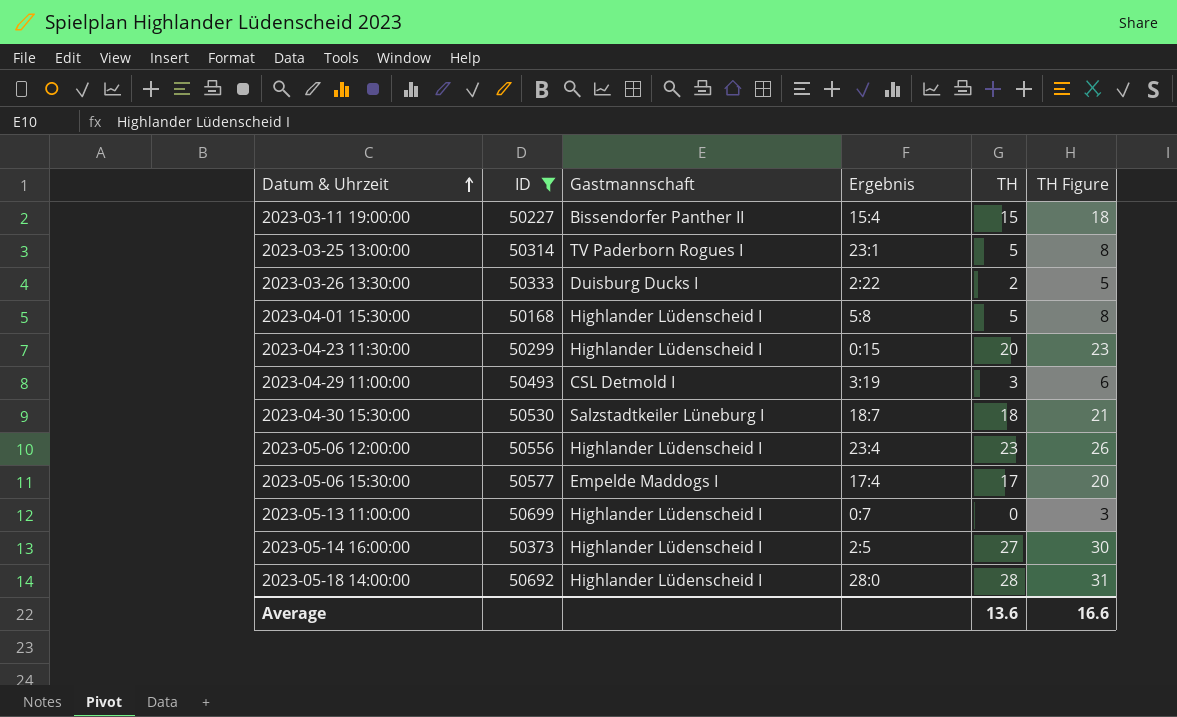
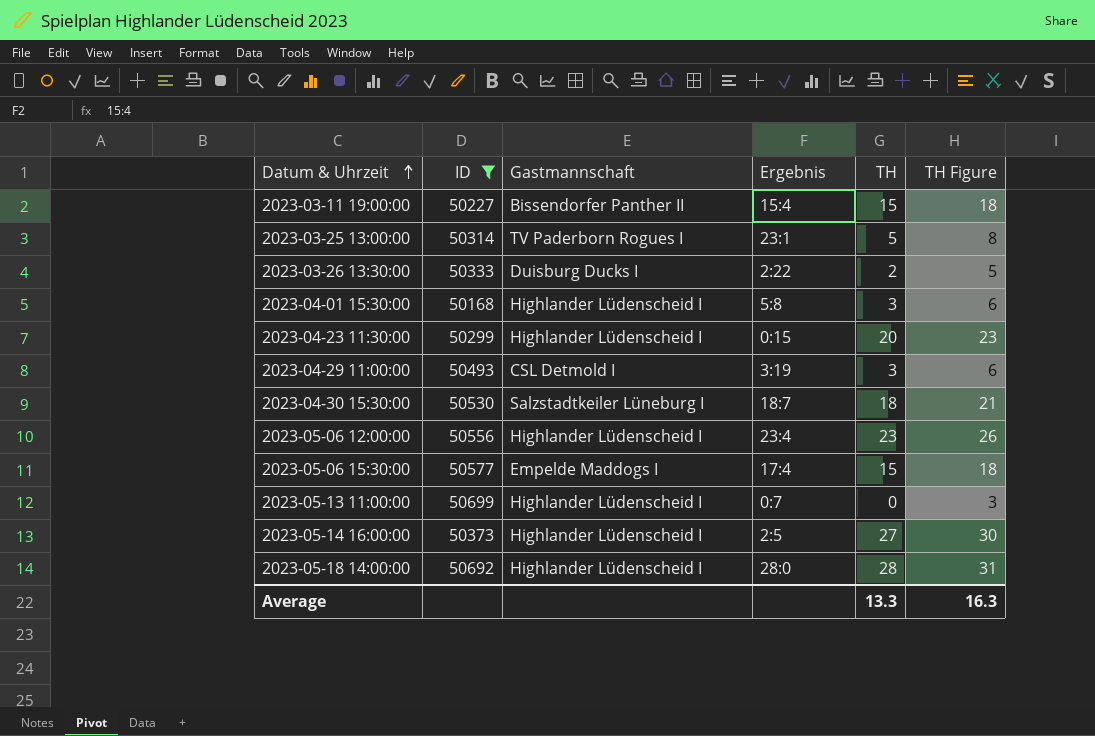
2023-04-01 15:30:00 | TH: 5 -> 3
2023-04-01 15:30:00 | TH Figure: 8 -> 6
2023-05-06 15:30:00 | TH: 17 -> 15
2023-05-06 15:30:00 | TH Figure: 20 -> 18
Average | TH: 13.6 -> 13.3
Average | TH Figure: 16.6 -> 16.3

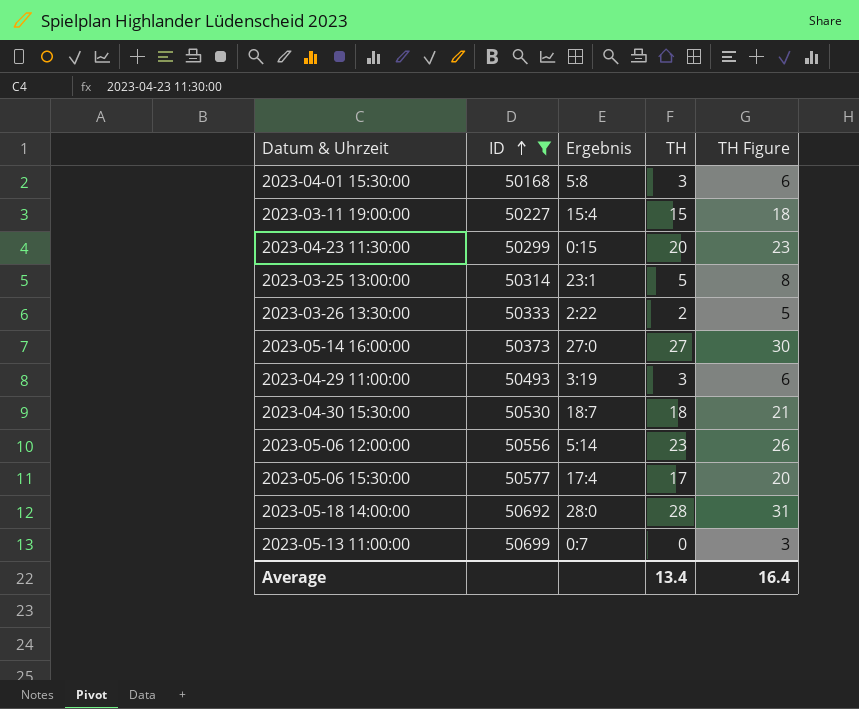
row order: Datum & Uhrzeit ascending -> ID ascending
column Gastmannschaft | position: 3 -> none
2023-05-14 16:00:00 | Ergebnis: 2:5 -> 27:0
2023-05-06 12:00:00 | Ergebnis: 23:4 -> 5:14
2023-05-06 15:30:00 | TH: 15 -> 17
2023-05-06 15:30:00 | TH Figure: 18 -> 20
Average | TH: 13.3 -> 13.4
Average | TH Figure: 16.3 -> 16.4

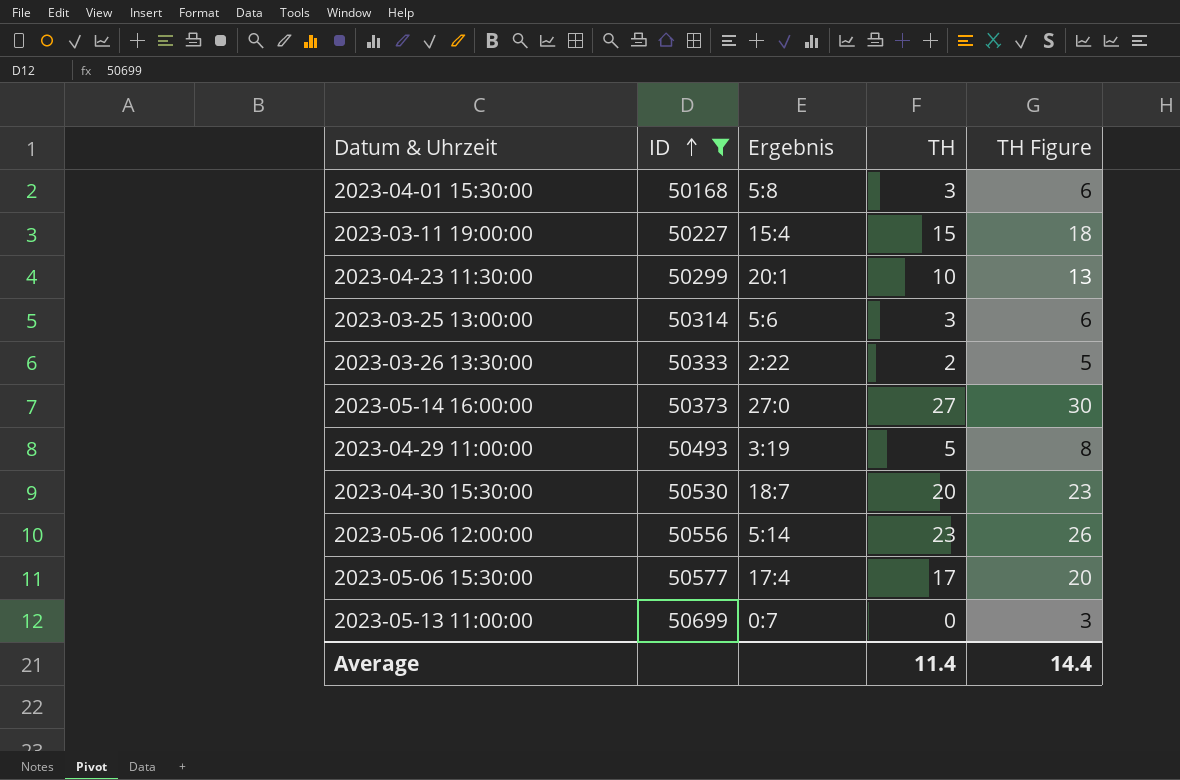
row 2023-05-18 14:00:00: 50692 | 28:0 | 28 | 31 -> none
2023-04-23 11:30:00 | Ergebnis: 0:15 -> 20:1
2023-04-23 11:30:00 | TH: 20 -> 10
2023-04-23 11:30:00 | TH Figure: 23 -> 13
2023-03-25 13:00:00 | Ergebnis: 23:1 -> 5:6
2023-03-25 13:00:00 | TH: 5 -> 3
2023-03-25 13:00:00 | TH Figure: 8 -> 6
2023-04-29 11:00:00 | TH: 3 -> 5
2023-04-29 11:00:00 | TH Figure: 6 -> 8
2023-04-30 15:30:00 | TH: 18 -> 20
2023-04-30 15:30:00 | TH Figure: 21 -> 23
Average | TH: 13.4 -> 11.4
Average | TH Figure: 16.4 -> 14.4

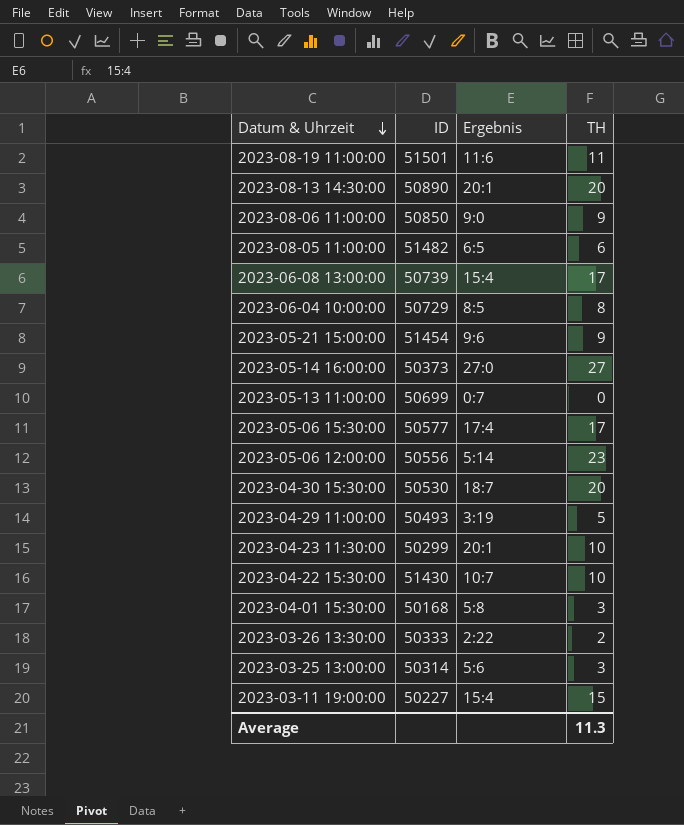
filter: ID <= 50699 -> none
row order: ID ascending -> Datum & Uhrzeit descending
column TH Figure | formula: [TH] + 3 -> none
Average | TH: 11.4 -> 11.3

